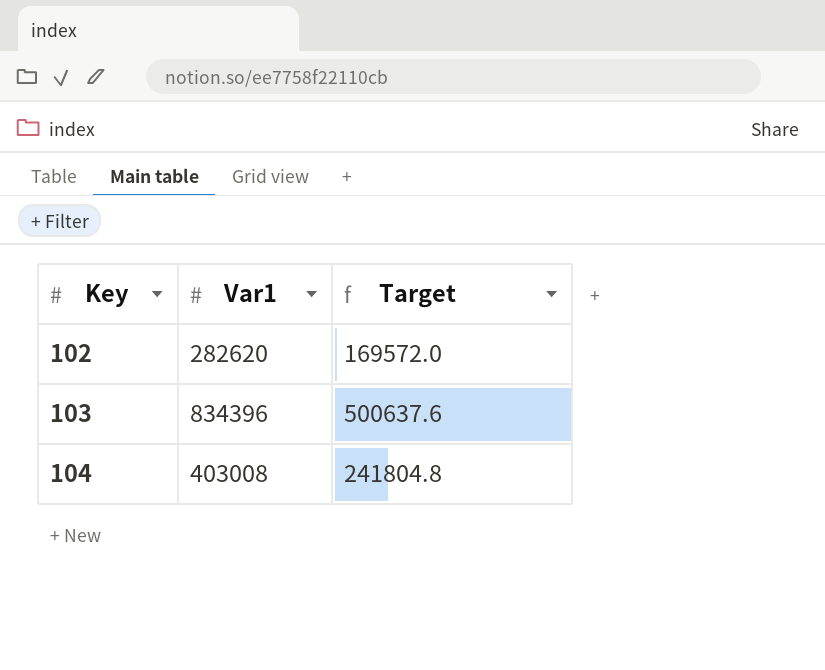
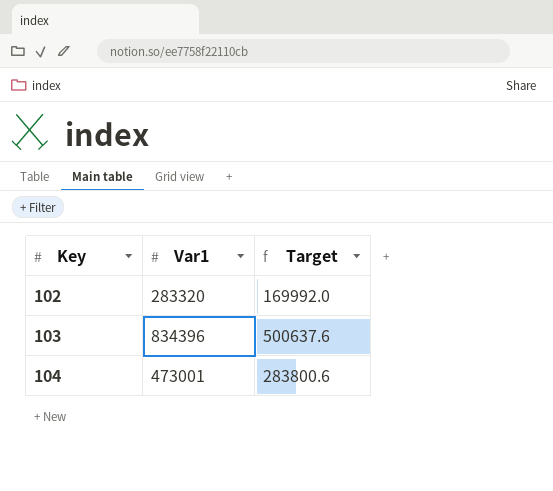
102 | Var1: 282620 -> 283320
102 | Target: 169572.0 -> 169992.0
104 | Var1: 403008 -> 473001
104 | Target: 241804.8 -> 283800.6

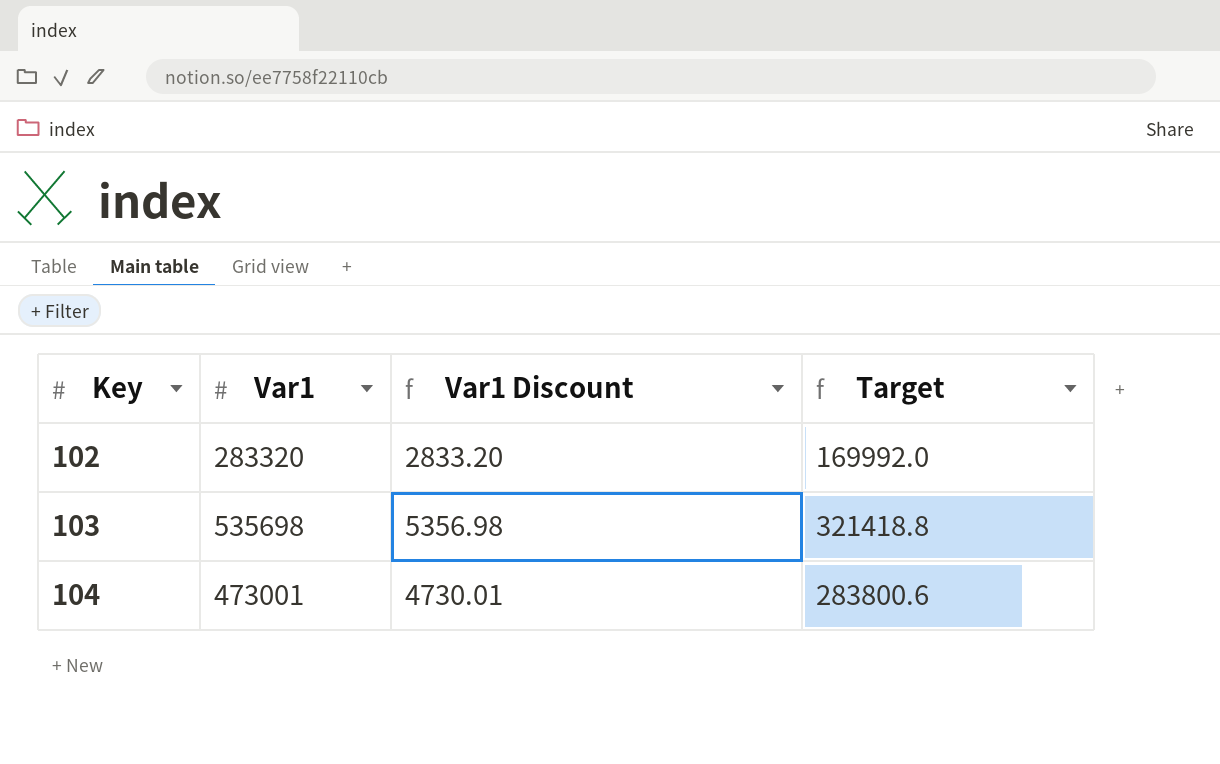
column Var1 Discount | formula: none -> [Var1] * 0.01
103 | Var1: 834396 -> 535698
103 | Target: 500637.6 -> 321418.8

